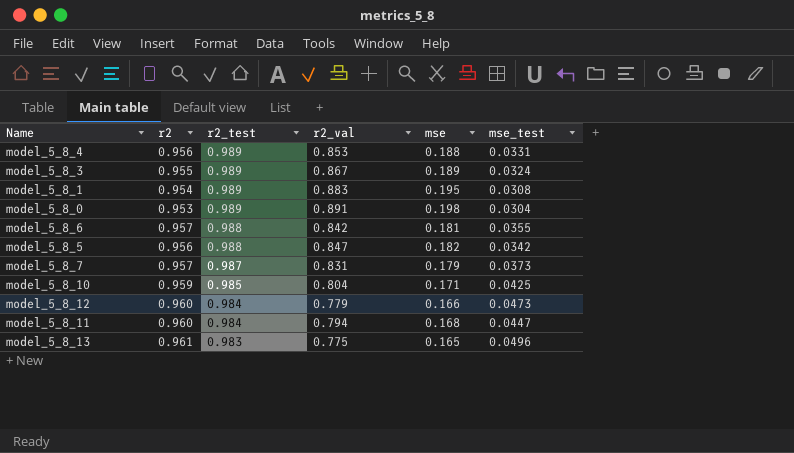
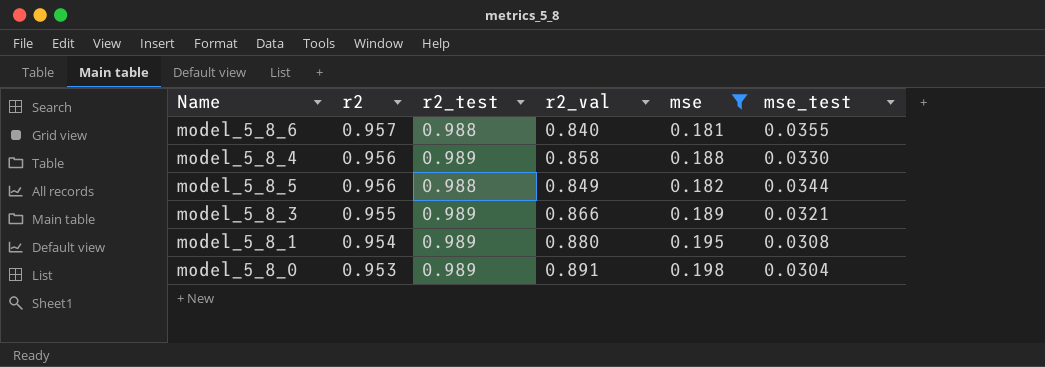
filter: none -> mse >= 0.181
row order: r2_test descending -> r2 descending
model_5_8_6 | r2_val: 0.842 -> 0.840
model_5_8_4 | r2_val: 0.853 -> 0.858
model_5_8_4 | mse_test: 0.0331 -> 0.0330
model_5_8_5 | r2_val: 0.847 -> 0.849
model_5_8_5 | mse_test: 0.0342 -> 0.0344
model_5_8_3 | r2_val: 0.867 -> 0.866
model_5_8_3 | mse_test: 0.0324 -> 0.0321
model_5_8_1 | r2_val: 0.883 -> 0.880

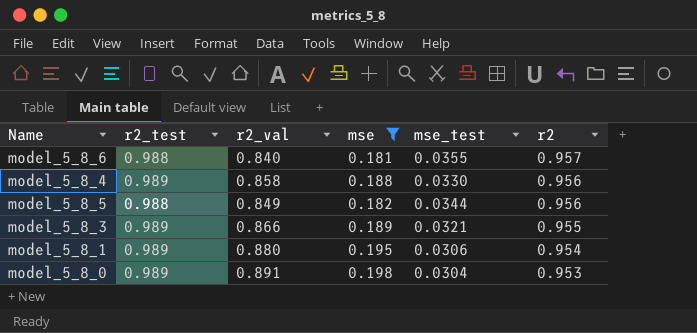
column r2 | position: 2 -> 6
model_5_8_1 | mse_test: 0.0308 -> 0.0306

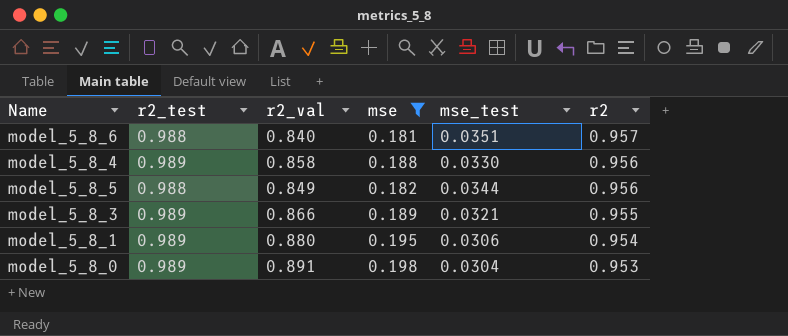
model_5_8_6 | mse_test: 0.0355 -> 0.0351

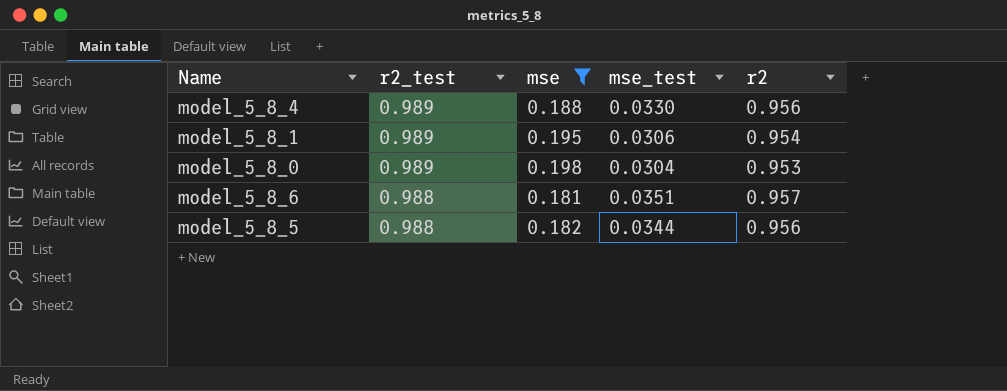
row order: r2 descending -> r2_test descending
column r2_val | position: 3 -> none
row model_5_8_3: 0.989 | 0.866 | 0.189 | 0.0321 | 0.955 -> none

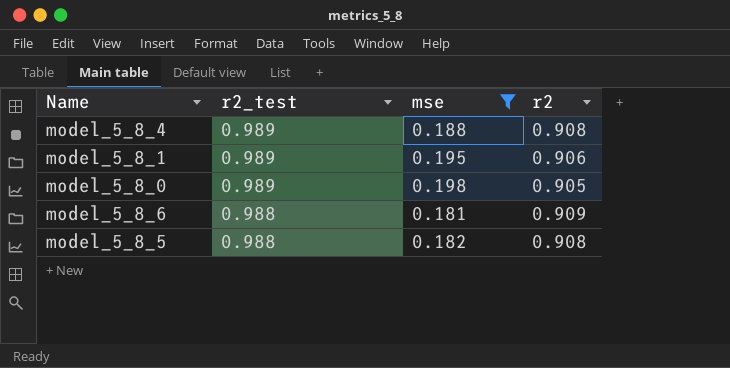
column mse_test | position: 4 -> none
model_5_8_4 | r2: 0.956 -> 0.908
model_5_8_1 | r2: 0.954 -> 0.906
model_5_8_0 | r2: 0.953 -> 0.905
model_5_8_6 | r2: 0.957 -> 0.909
model_5_8_5 | r2: 0.956 -> 0.908

